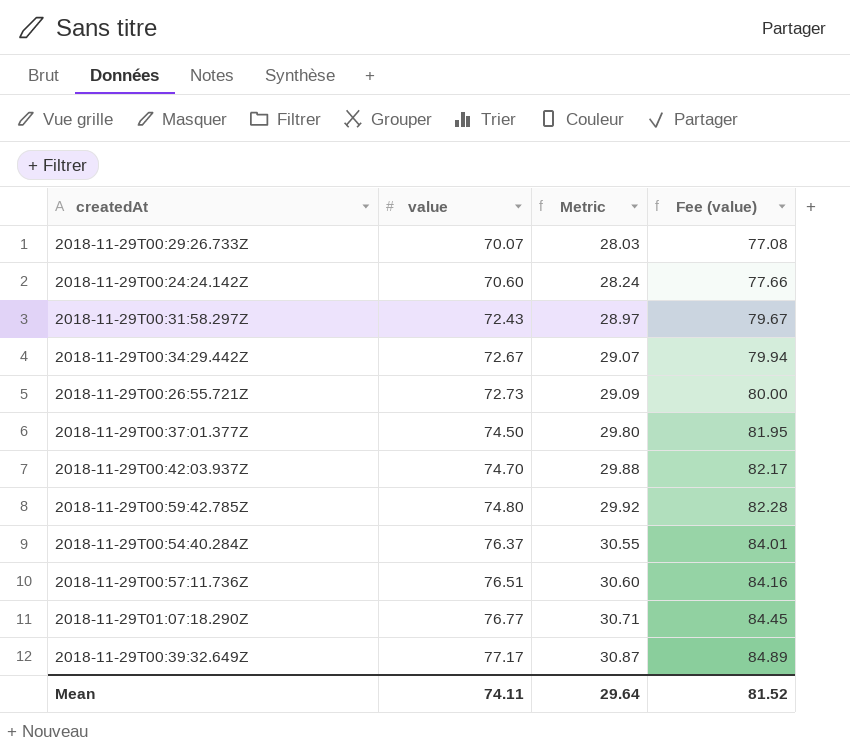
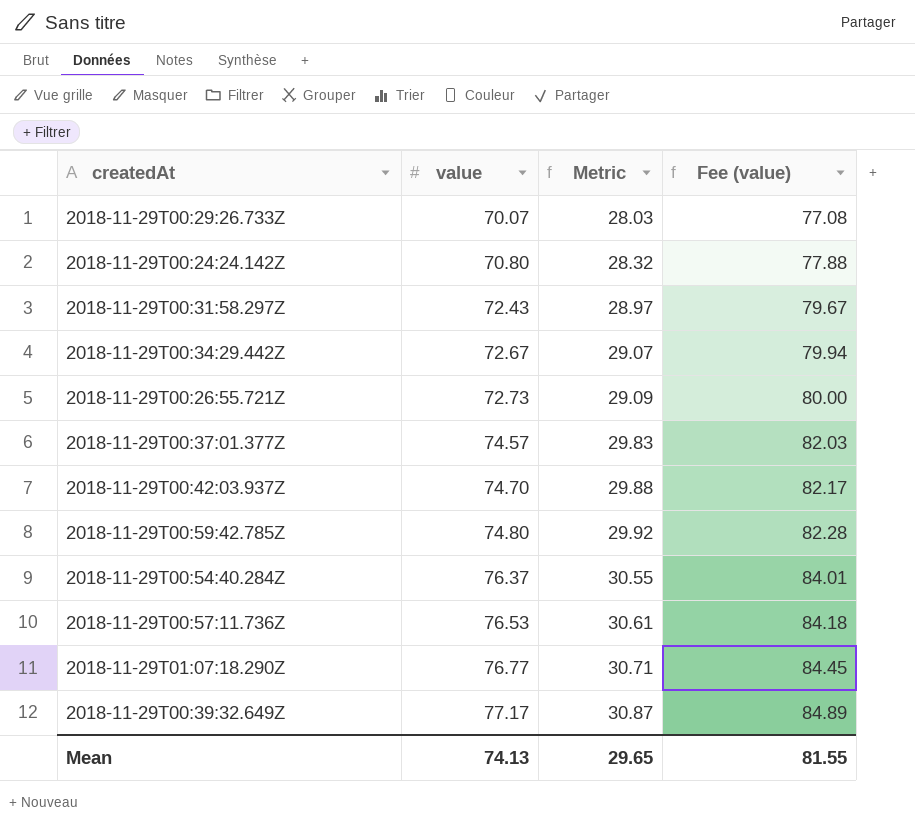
2018-11-29T00:24:24.142Z | value: 70.60 -> 70.80
2018-11-29T00:24:24.142Z | Metric: 28.24 -> 28.32
2018-11-29T00:24:24.142Z | Fee (value): 77.66 -> 77.88
2018-11-29T00:37:01.377Z | value: 74.50 -> 74.57
2018-11-29T00:37:01.377Z | Metric: 29.80 -> 29.83
2018-11-29T00:37:01.377Z | Fee (value): 81.95 -> 82.03
2018-11-29T00:57:11.736Z | value: 76.51 -> 76.53
2018-11-29T00:57:11.736Z | Metric: 30.60 -> 30.61
2018-11-29T00:57:11.736Z | Fee (value): 84.16 -> 84.18
Mean | value: 74.11 -> 74.13
Mean | Metric: 29.64 -> 29.65
Mean | Fee (value): 81.52 -> 81.55

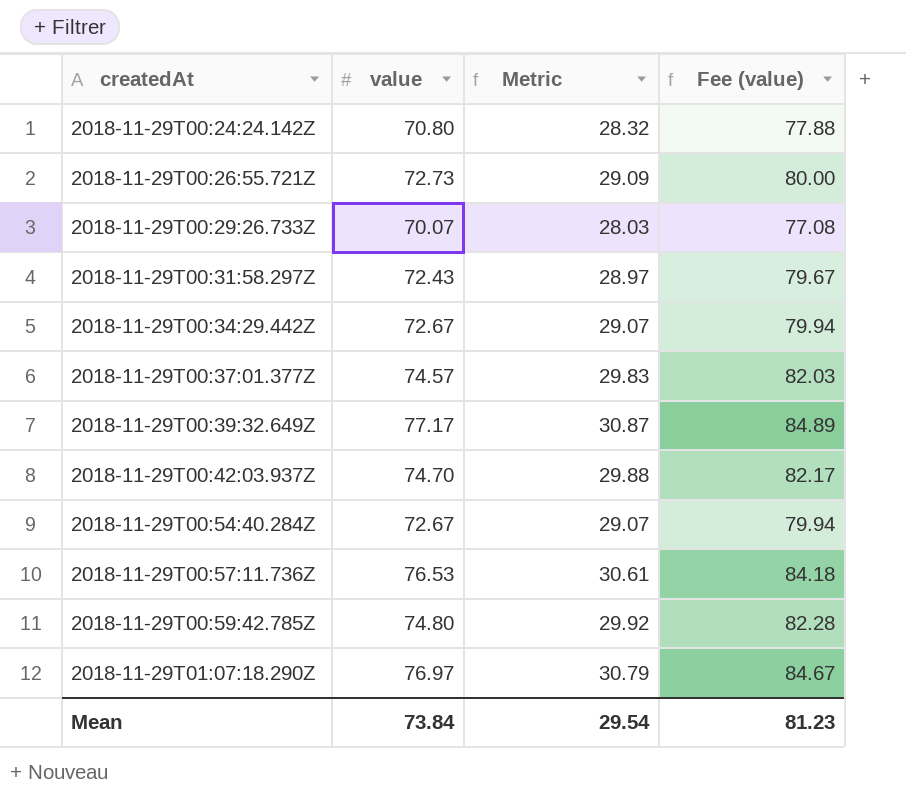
row order: value ascending -> createdAt ascending
2018-11-29T00:54:40.284Z | value: 76.37 -> 72.67
2018-11-29T00:54:40.284Z | Metric: 30.55 -> 29.07
2018-11-29T00:54:40.284Z | Fee (value): 84.01 -> 79.94
2018-11-29T01:07:18.290Z | value: 76.77 -> 76.97
2018-11-29T01:07:18.290Z | Metric: 30.71 -> 30.79
2018-11-29T01:07:18.290Z | Fee (value): 84.45 -> 84.67
Mean | value: 74.13 -> 73.84
Mean | Metric: 29.65 -> 29.54
Mean | Fee (value): 81.55 -> 81.23

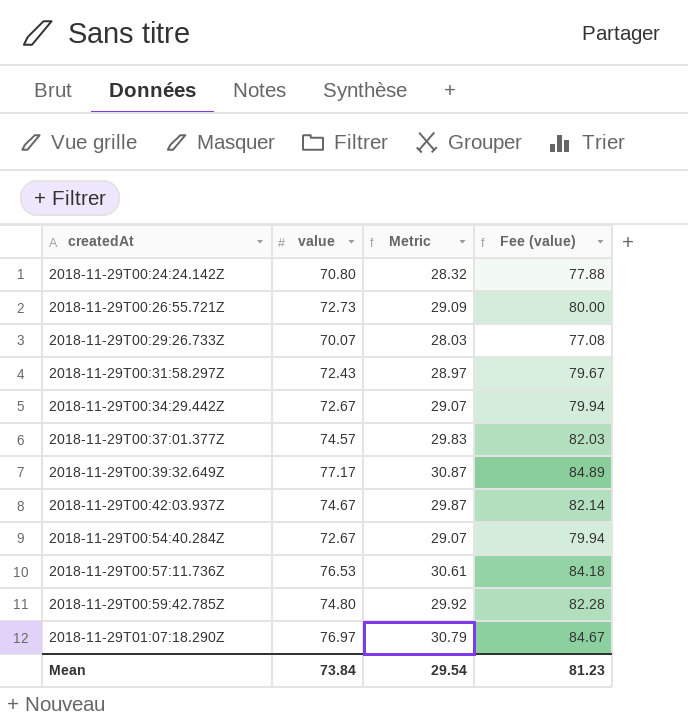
2018-11-29T00:42:03.937Z | value: 74.70 -> 74.67
2018-11-29T00:42:03.937Z | Metric: 29.88 -> 29.87
2018-11-29T00:42:03.937Z | Fee (value): 82.17 -> 82.14

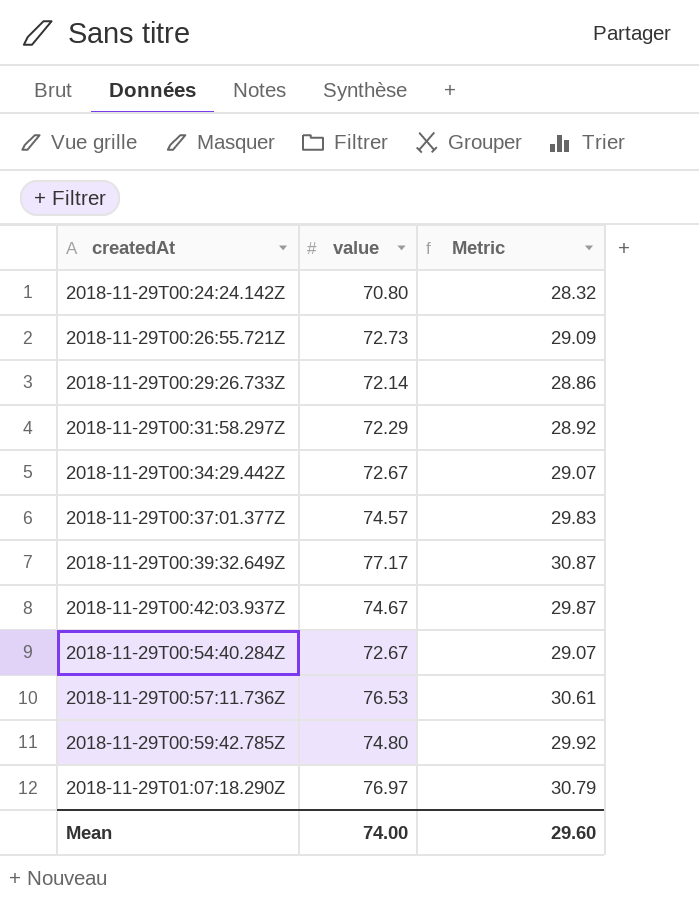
column Fee (value) | formula: [value] * 1.1 -> none
2018-11-29T00:29:26.733Z | value: 70.07 -> 72.14
2018-11-29T00:29:26.733Z | Metric: 28.03 -> 28.86
2018-11-29T00:31:58.297Z | value: 72.43 -> 72.29
2018-11-29T00:31:58.297Z | Metric: 28.97 -> 28.92
Mean | value: 73.84 -> 74.00
Mean | Metric: 29.54 -> 29.60

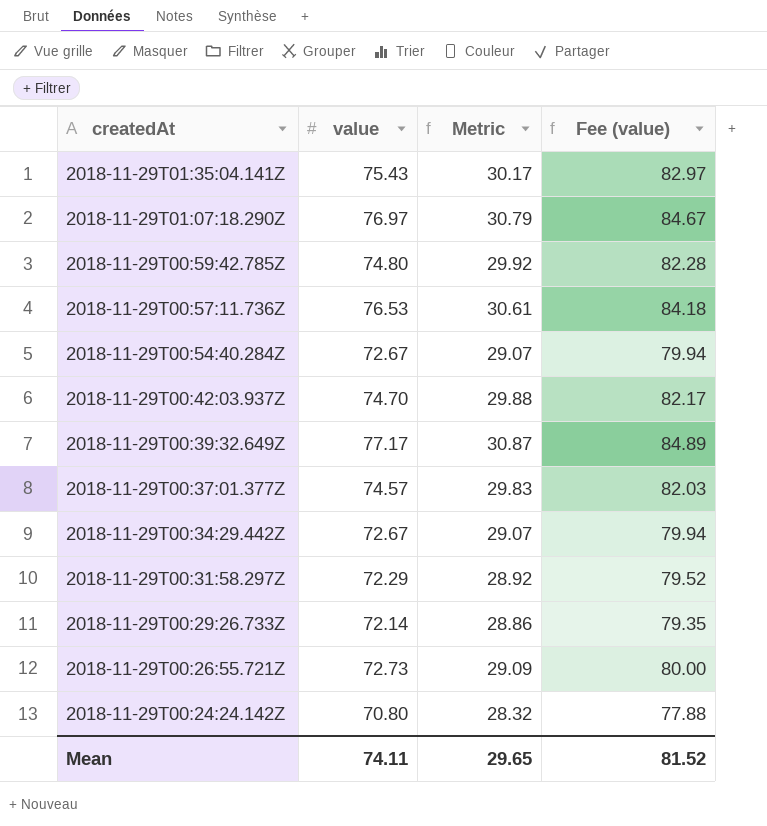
row order: createdAt ascending -> createdAt descending
column Fee (value) | formula: none -> [value] * 1.1
row 2018-11-29T01:35:04.141Z: none -> 75.43 | 30.17 | 82.97
2018-11-29T00:42:03.937Z | value: 74.67 -> 74.70
2018-11-29T00:42:03.937Z | Metric: 29.87 -> 29.88
Mean | value: 74.00 -> 74.11
Mean | Metric: 29.60 -> 29.65

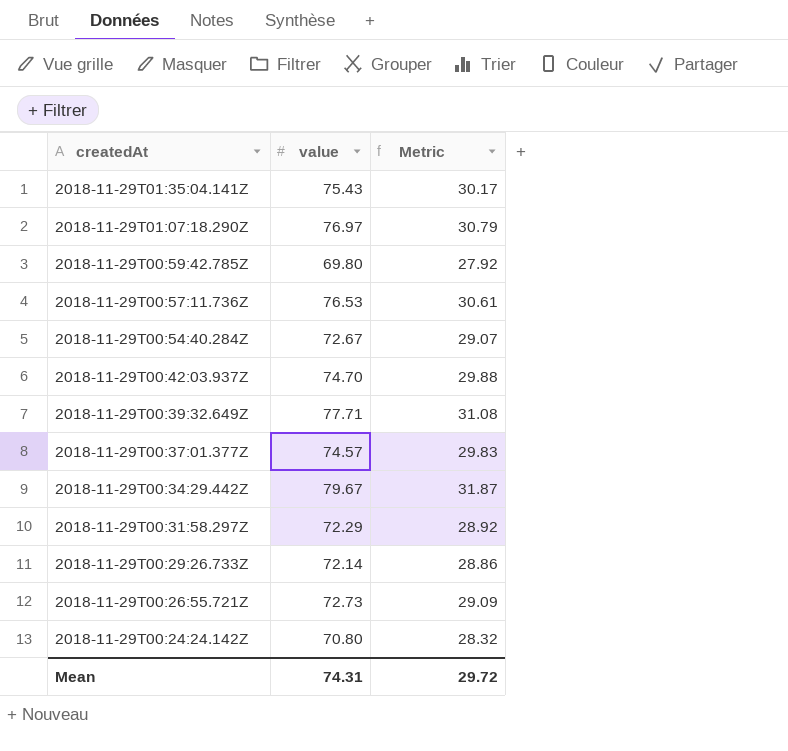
column Fee (value) | formula: [value] * 1.1 -> none
2018-11-29T00:59:42.785Z | value: 74.80 -> 69.80
2018-11-29T00:59:42.785Z | Metric: 29.92 -> 27.92
2018-11-29T00:39:32.649Z | value: 77.17 -> 77.71
2018-11-29T00:39:32.649Z | Metric: 30.87 -> 31.08
2018-11-29T00:34:29.442Z | value: 72.67 -> 79.67
2018-11-29T00:34:29.442Z | Metric: 29.07 -> 31.87
Mean | value: 74.11 -> 74.31
Mean | Metric: 29.65 -> 29.72

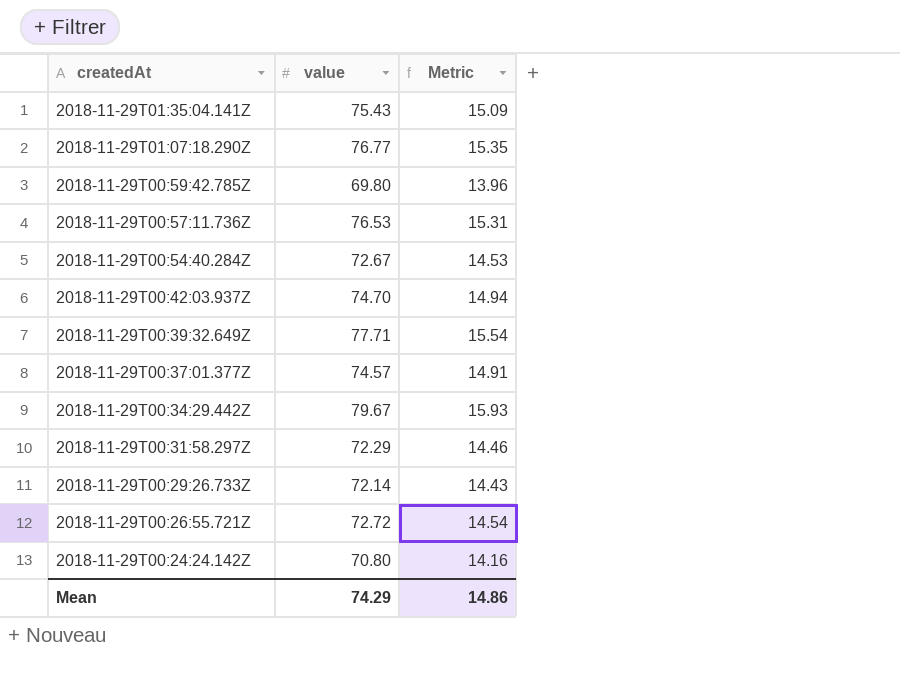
column Metric | formula: [value] * 0.4 -> [value] * 0.2
2018-11-29T01:07:18.290Z | value: 76.97 -> 76.77
2018-11-29T00:26:55.721Z | value: 72.73 -> 72.72
Mean | value: 74.31 -> 74.29
Mean | Metric: 29.72 -> 14.86

